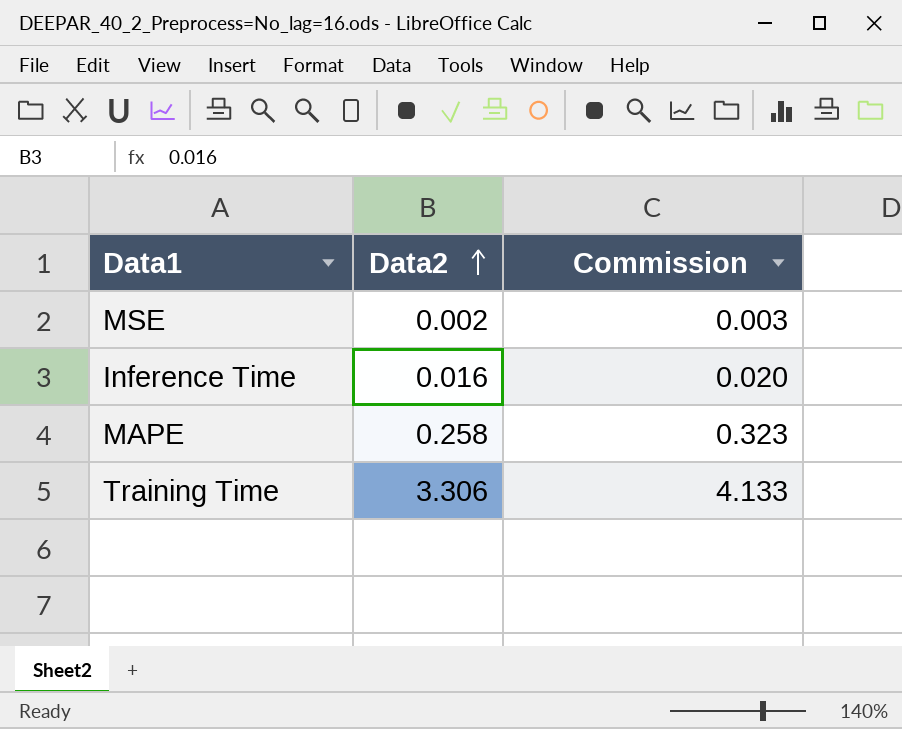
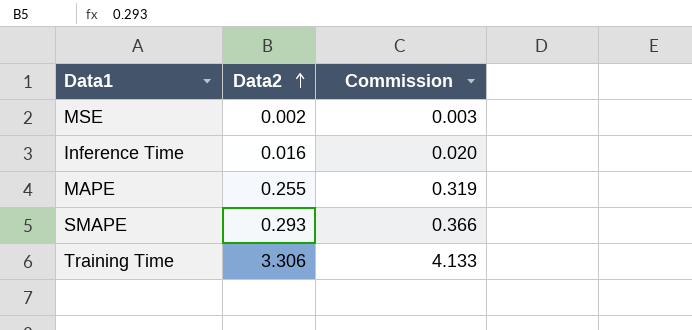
MAPE | Data2: 0.258 -> 0.255
MAPE | Commission: 0.323 -> 0.319
row SMAPE: none -> 0.293 | 0.366

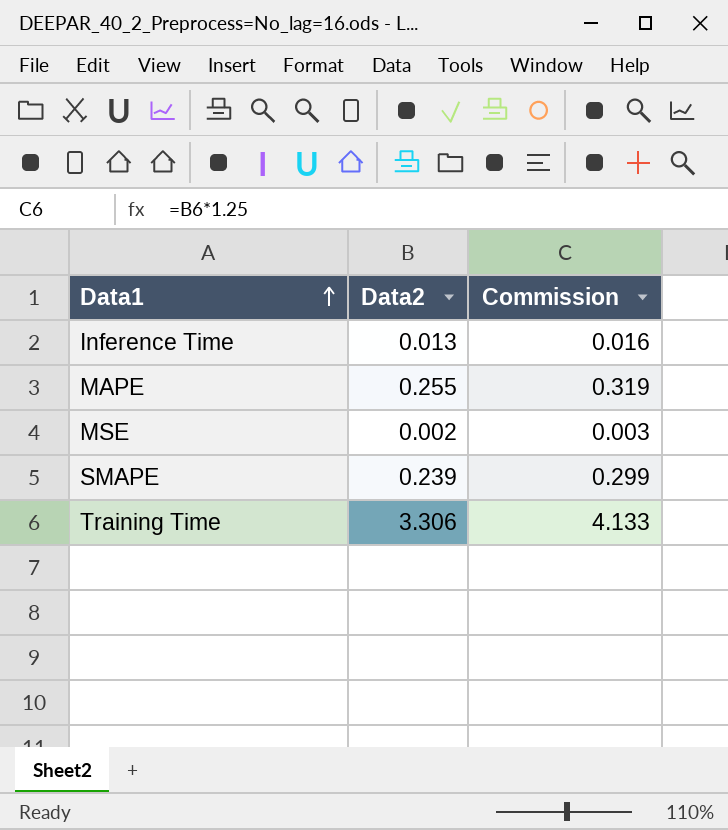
row order: Data2 ascending -> Data1 ascending
Inference Time | Data2: 0.016 -> 0.013
Inference Time | Commission: 0.020 -> 0.016
SMAPE | Data2: 0.293 -> 0.239
SMAPE | Commission: 0.366 -> 0.299

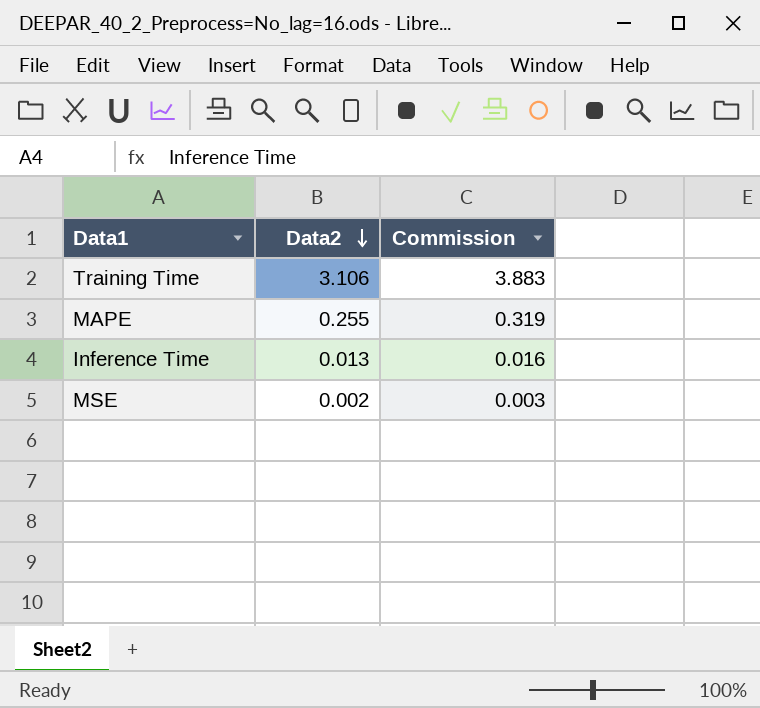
row order: Data1 ascending -> Data2 descending
row SMAPE: 0.239 | 0.299 -> none
Training Time | Data2: 3.306 -> 3.106
Training Time | Commission: 4.133 -> 3.883

